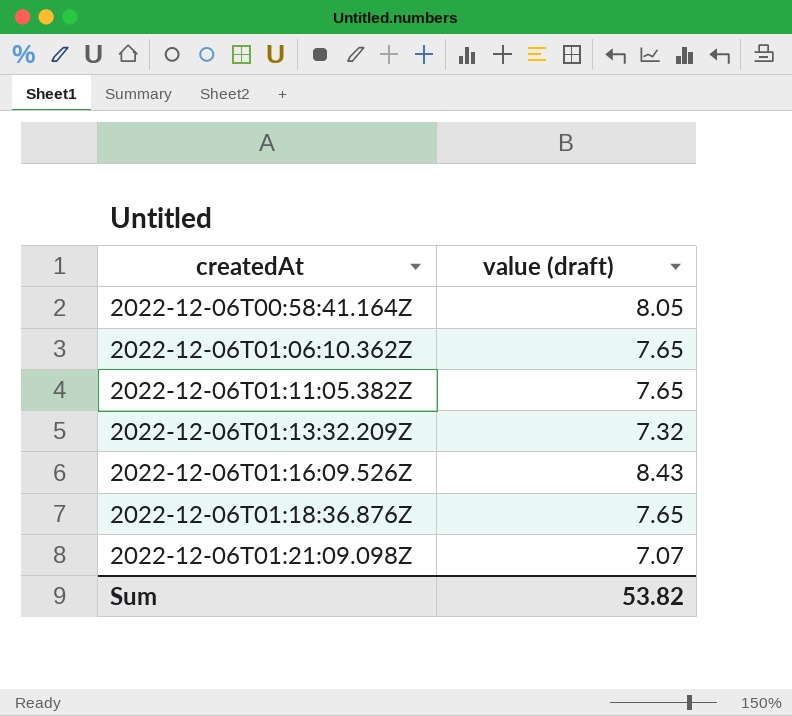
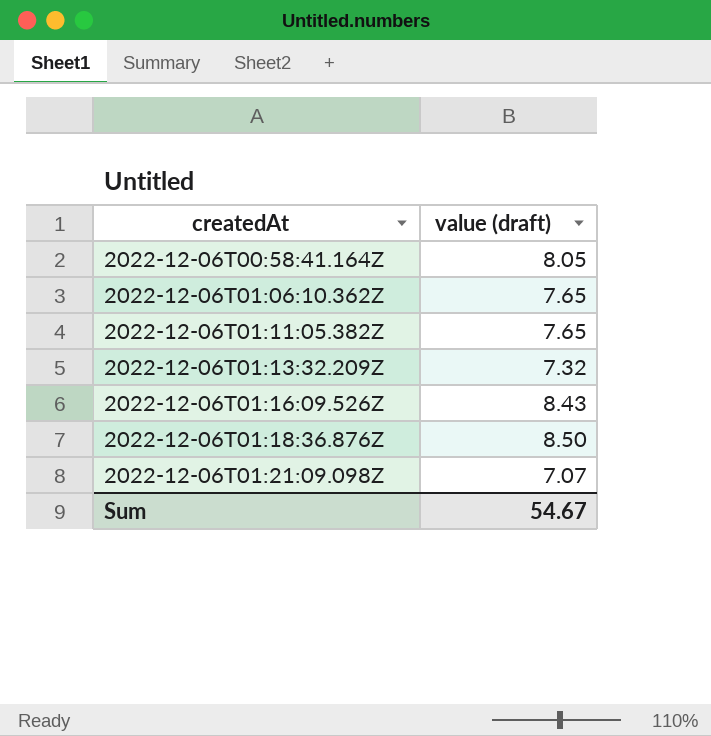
2022-12-06T01:18:36.876Z | value (draft): 7.65 -> 8.50
Sum | value (draft): 53.82 -> 54.67

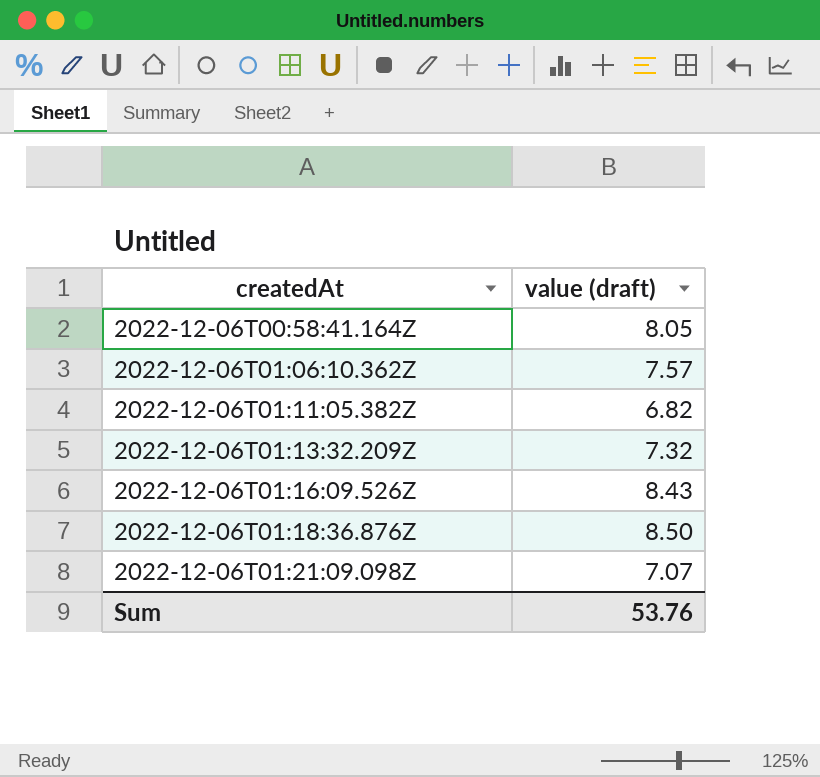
2022-12-06T01:06:10.362Z | value (draft): 7.65 -> 7.57
2022-12-06T01:11:05.382Z | value (draft): 7.65 -> 6.82
Sum | value (draft): 54.67 -> 53.76

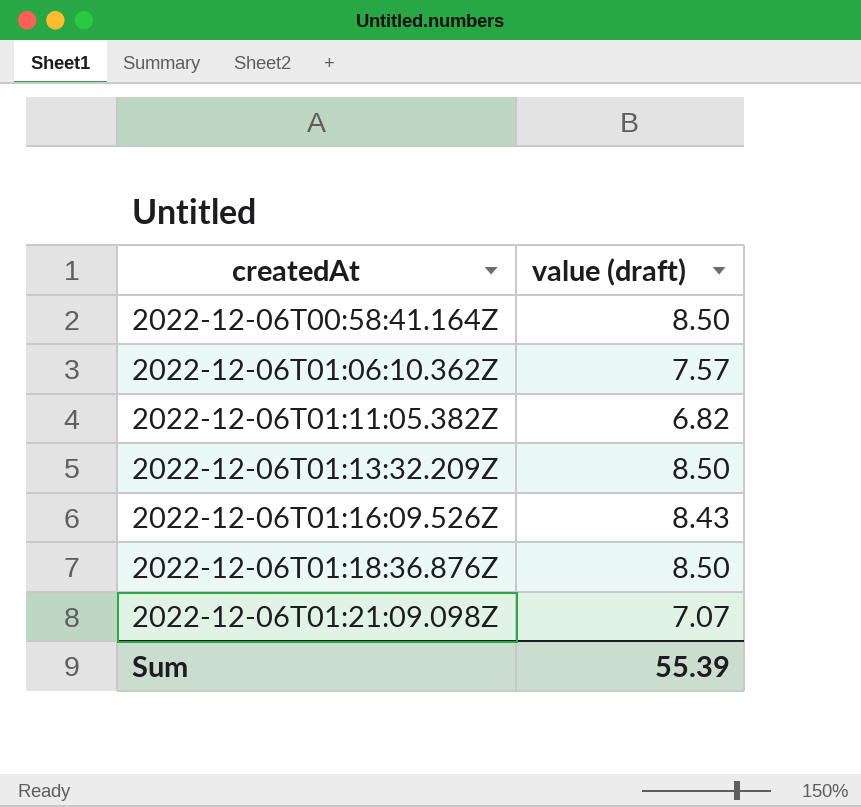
2022-12-06T00:58:41.164Z | value (draft): 8.05 -> 8.50
2022-12-06T01:13:32.209Z | value (draft): 7.32 -> 8.50
Sum | value (draft): 53.76 -> 55.39

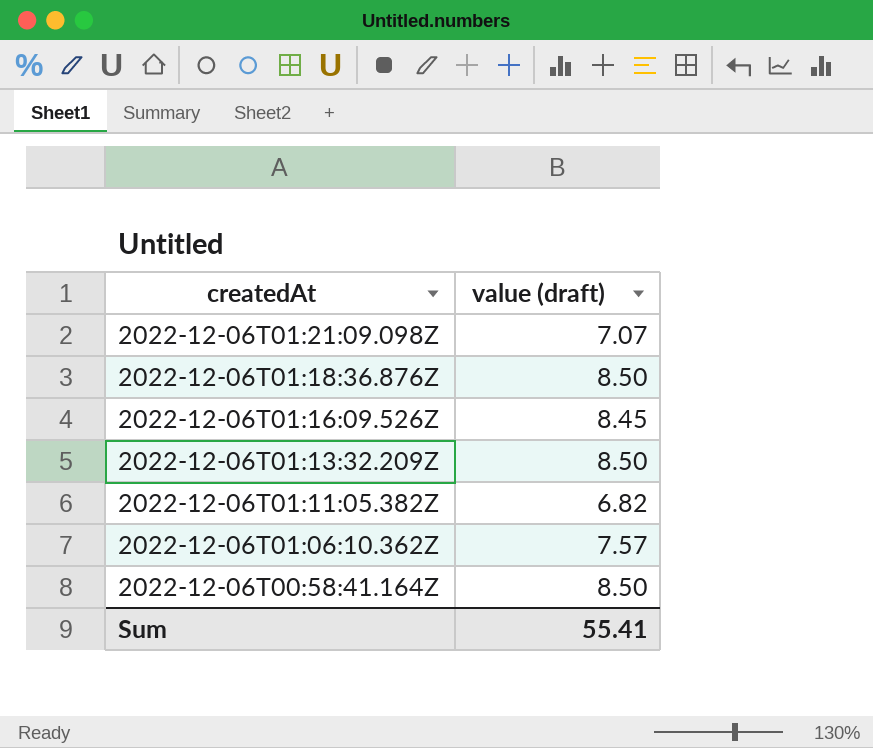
row order: createdAt ascending -> createdAt descending
2022-12-06T01:16:09.526Z | value (draft): 8.43 -> 8.45
Sum | value (draft): 55.39 -> 55.41

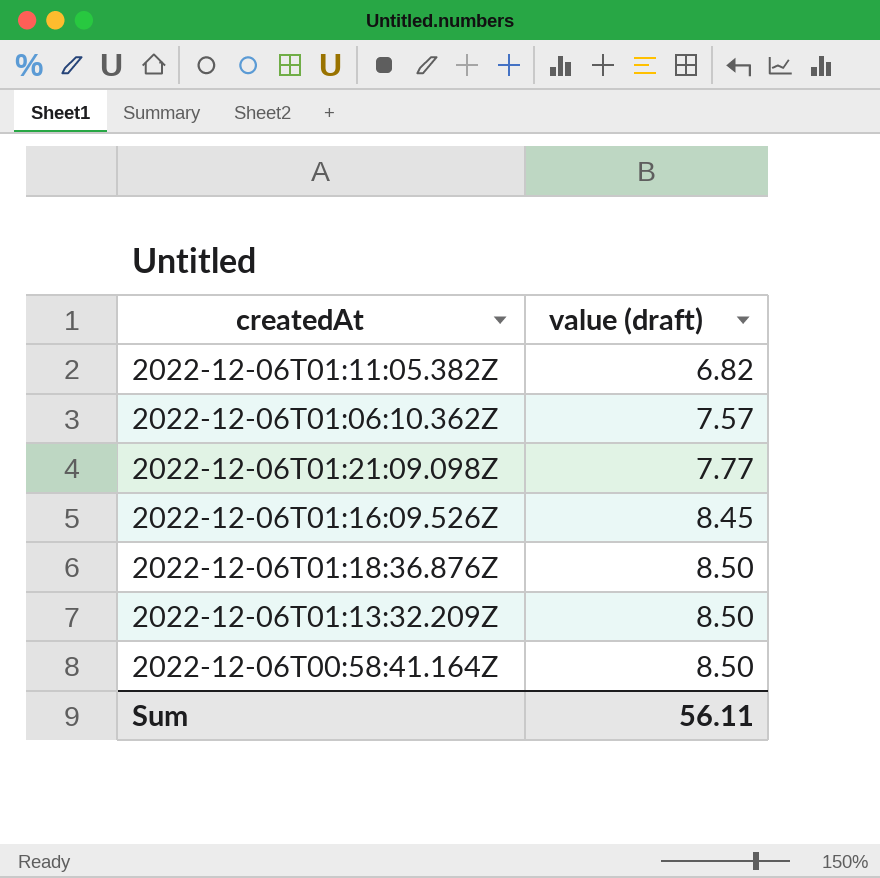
row order: createdAt descending -> value (draft) ascending
2022-12-06T01:21:09.098Z | value (draft): 7.07 -> 7.77
Sum | value (draft): 55.41 -> 56.11

